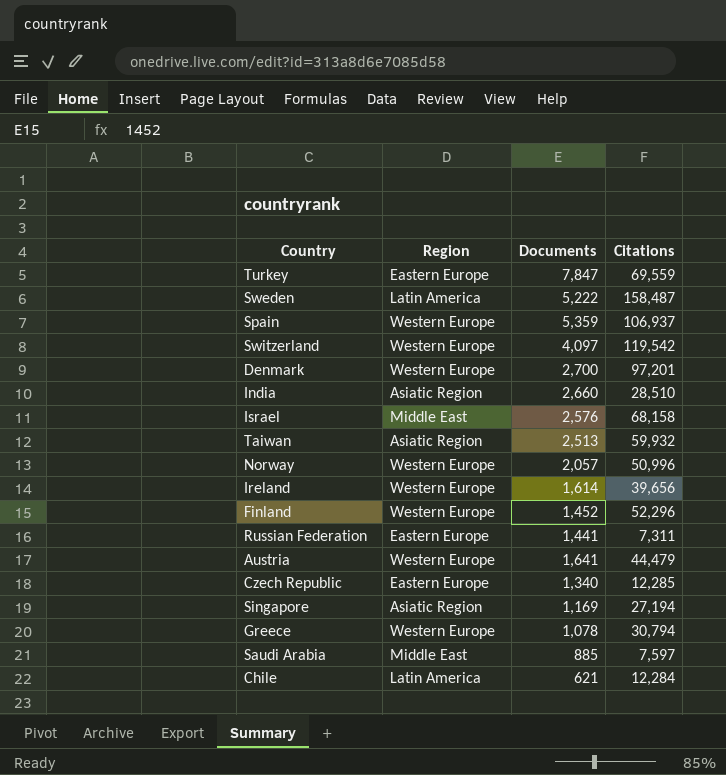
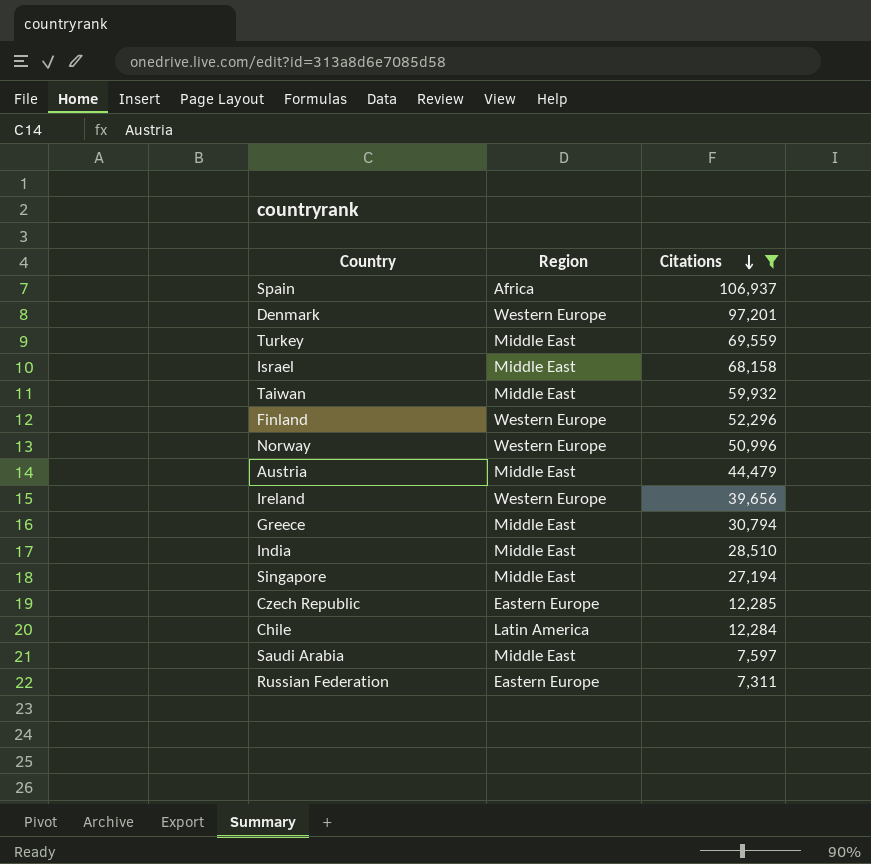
filter: none -> Citations <= 106,937
row order: none -> Citations descending
column Documents | position: 3 -> none
Spain | Region: Western Europe -> Africa
Turkey | Region: Eastern Europe -> Middle East
Taiwan | Region: Asiatic Region -> Middle East
Austria | Region: Western Europe -> Middle East
Greece | Region: Western Europe -> Middle East
India | Region: Asiatic Region -> Middle East
Singapore | Region: Asiatic Region -> Middle East

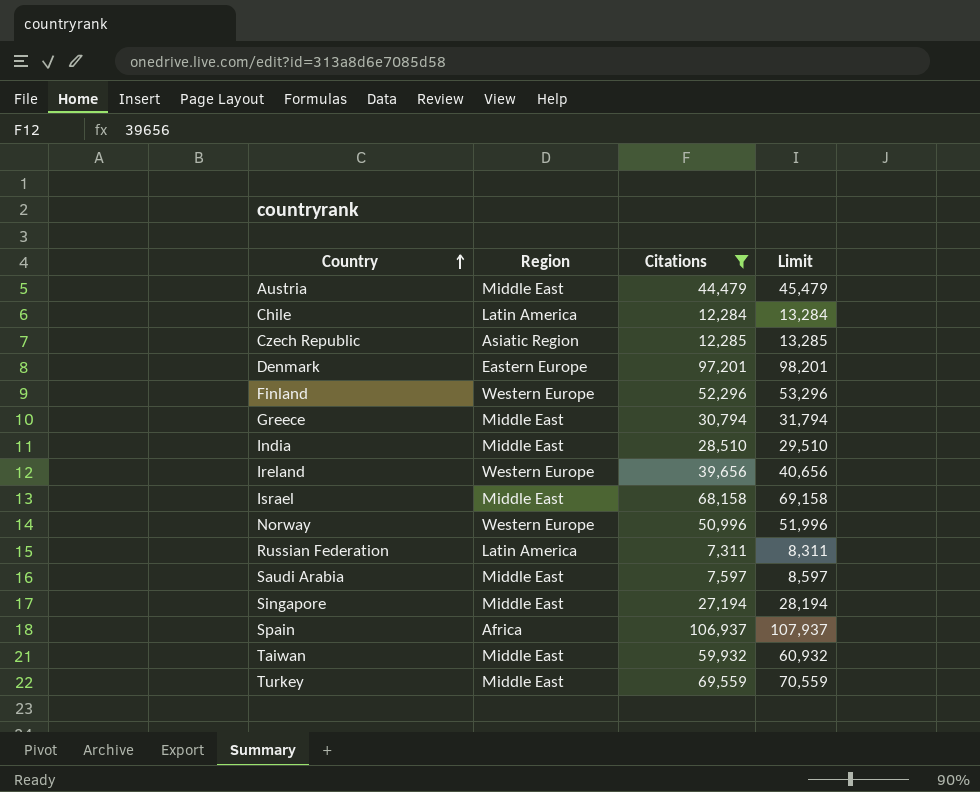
row order: Citations descending -> Country ascending
column Limit | formula: none -> [Citations] + 1000
Czech Republic | Region: Eastern Europe -> Asiatic Region
Denmark | Region: Western Europe -> Eastern Europe
Russian Federation | Region: Eastern Europe -> Latin America

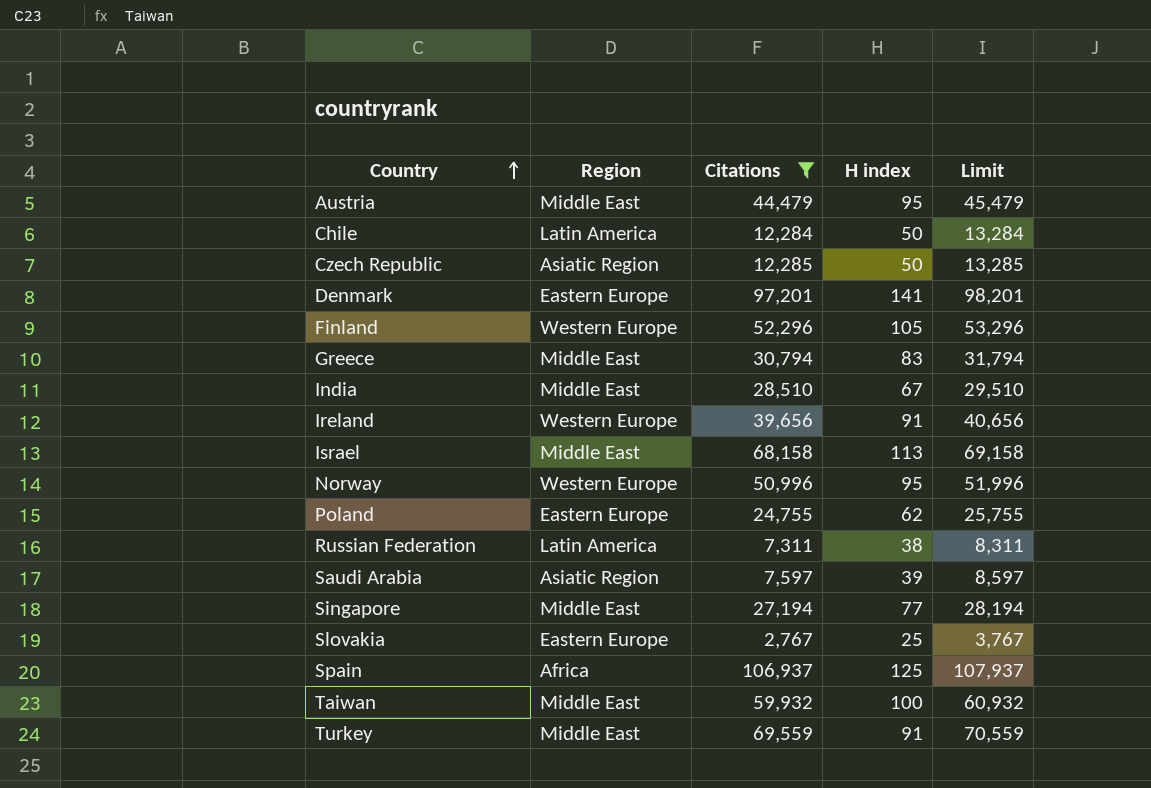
column H index | position: none -> 4
row Poland: none -> Eastern Europe | 24,755 | 62 | 25,755
Saudi Arabia | Region: Middle East -> Asiatic Region
row Slovakia: none -> Eastern Europe | 2,767 | 25 | 3,767

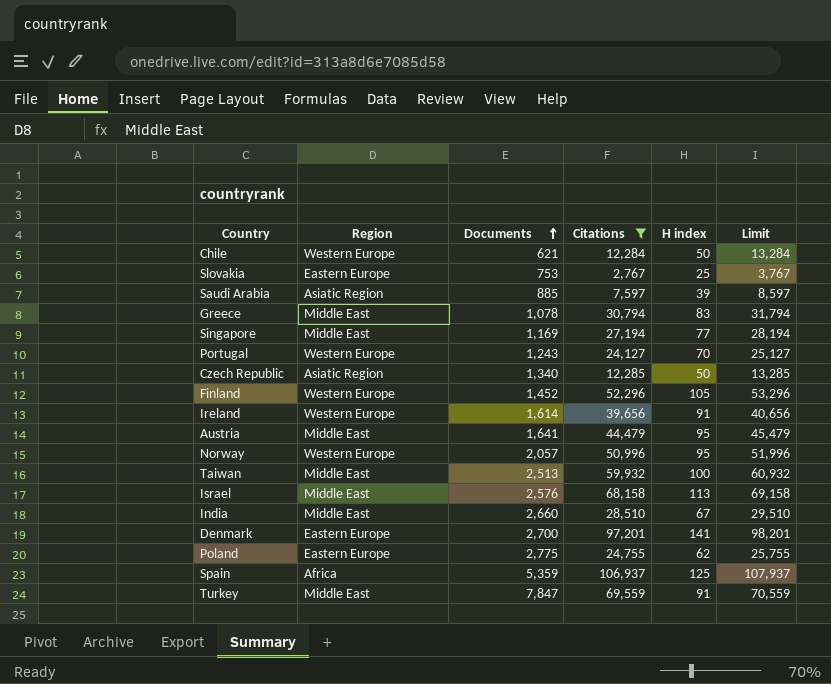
row order: Country ascending -> Documents ascending
column Documents | position: none -> 3
row Russian Federation: Latin America | 7,311 | 38 | 8,311 -> none
Chile | Region: Latin America -> Western Europe
row Portugal: none -> Western Europe | 1,243 | 24,127 | 70 | 25,127

